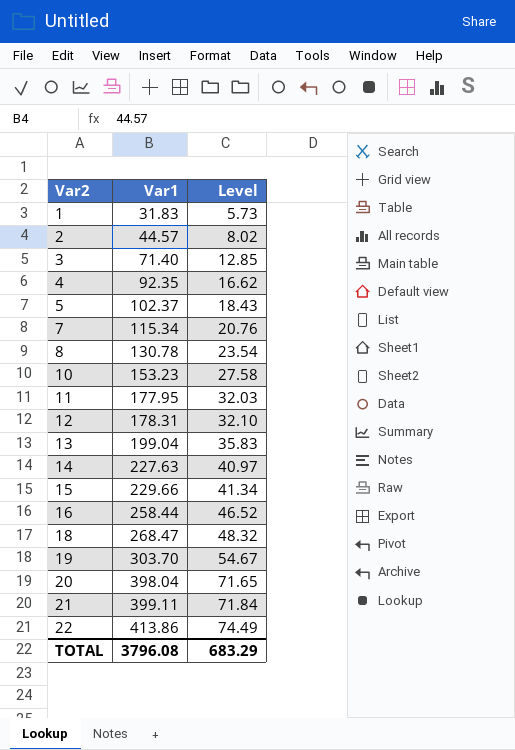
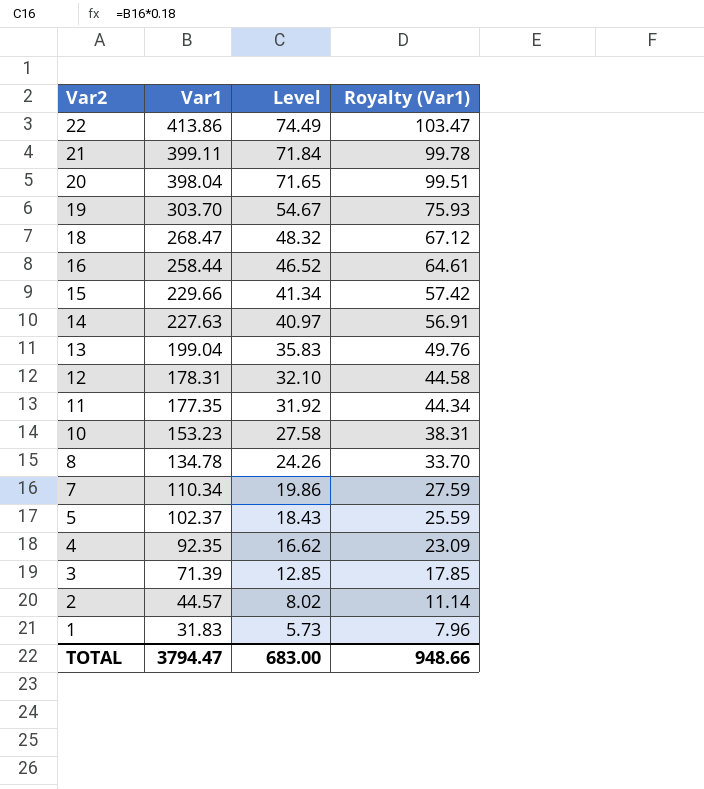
row order: Var2 ascending -> Var2 descending
column Royalty (Var1) | formula: none -> [Var1] * 0.25
11 | Var1: 177.95 -> 177.35
11 | Level: 32.03 -> 31.92
8 | Var1: 130.78 -> 134.78
8 | Level: 23.54 -> 24.26
7 | Var1: 115.34 -> 110.34
7 | Level: 20.76 -> 19.86
3 | Var1: 71.40 -> 71.39
TOTAL | Var1: 3796.08 -> 3794.47
TOTAL | Level: 683.29 -> 683.00

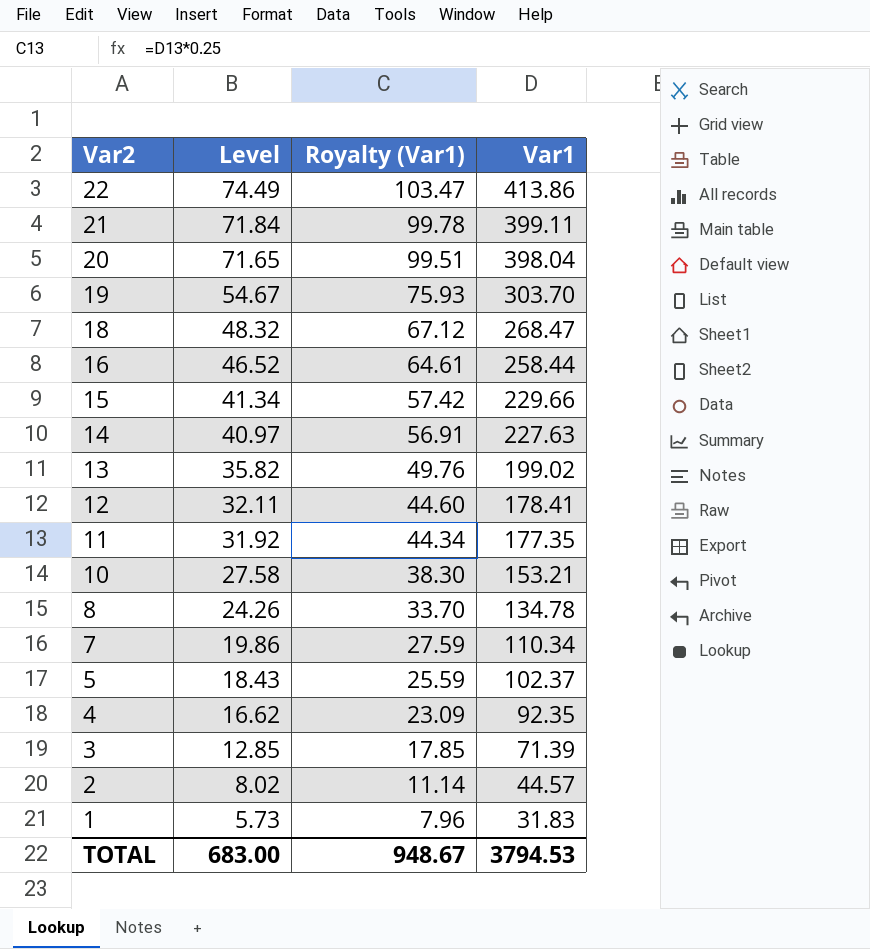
column Var1 | position: 2 -> 4
13 | Level: 35.83 -> 35.82
13 | Var1: 199.04 -> 199.02
12 | Level: 32.10 -> 32.11
12 | Royalty (Var1): 44.58 -> 44.60
12 | Var1: 178.31 -> 178.41
10 | Royalty (Var1): 38.31 -> 38.30
10 | Var1: 153.23 -> 153.21
TOTAL | Royalty (Var1): 948.66 -> 948.67
TOTAL | Var1: 3794.47 -> 3794.53

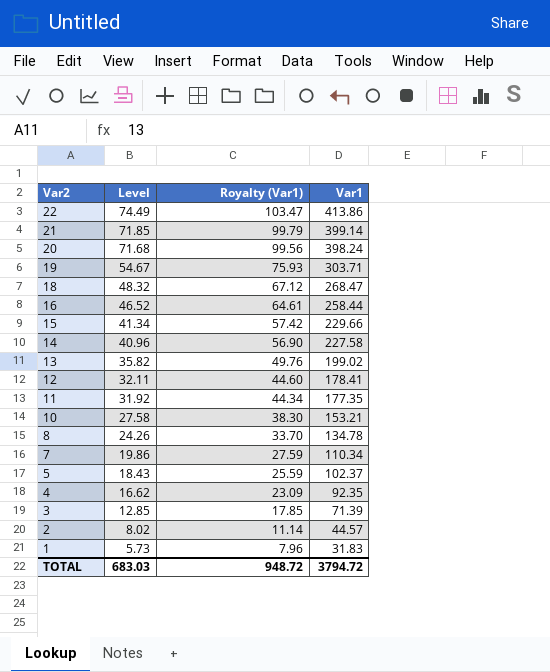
21 | Level: 71.84 -> 71.85
21 | Royalty (Var1): 99.78 -> 99.79
21 | Var1: 399.11 -> 399.14
20 | Level: 71.65 -> 71.68
20 | Royalty (Var1): 99.51 -> 99.56
20 | Var1: 398.04 -> 398.24
19 | Var1: 303.70 -> 303.71
14 | Level: 40.97 -> 40.96
14 | Royalty (Var1): 56.91 -> 56.90
14 | Var1: 227.63 -> 227.58
TOTAL | Level: 683.00 -> 683.03
TOTAL | Royalty (Var1): 948.67 -> 948.72
TOTAL | Var1: 3794.53 -> 3794.72

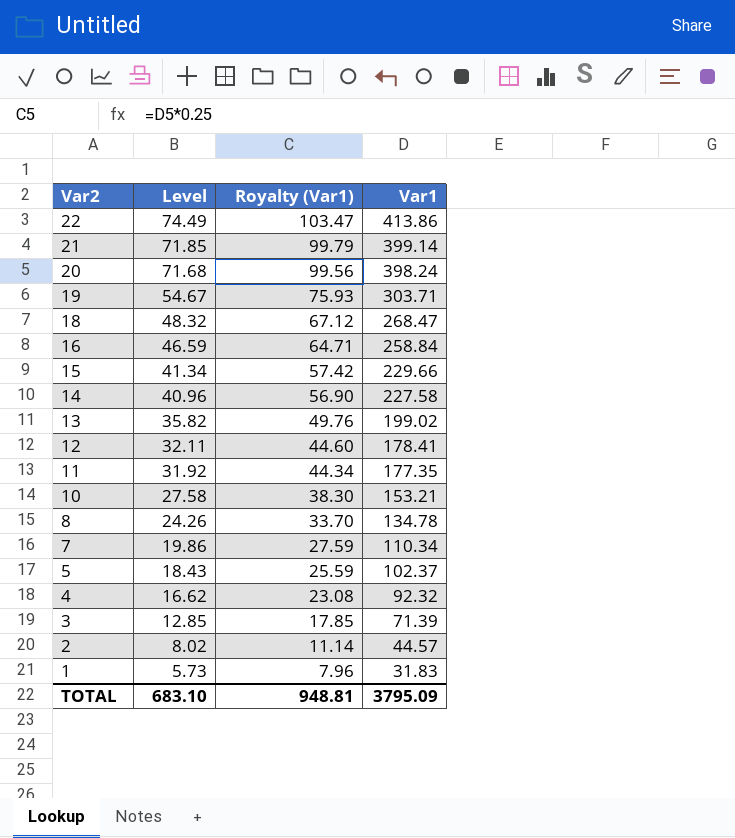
16 | Level: 46.52 -> 46.59
16 | Royalty (Var1): 64.61 -> 64.71
16 | Var1: 258.44 -> 258.84
4 | Royalty (Var1): 23.09 -> 23.08
4 | Var1: 92.35 -> 92.32
TOTAL | Level: 683.03 -> 683.10
TOTAL | Royalty (Var1): 948.72 -> 948.81
TOTAL | Var1: 3794.72 -> 3795.09

